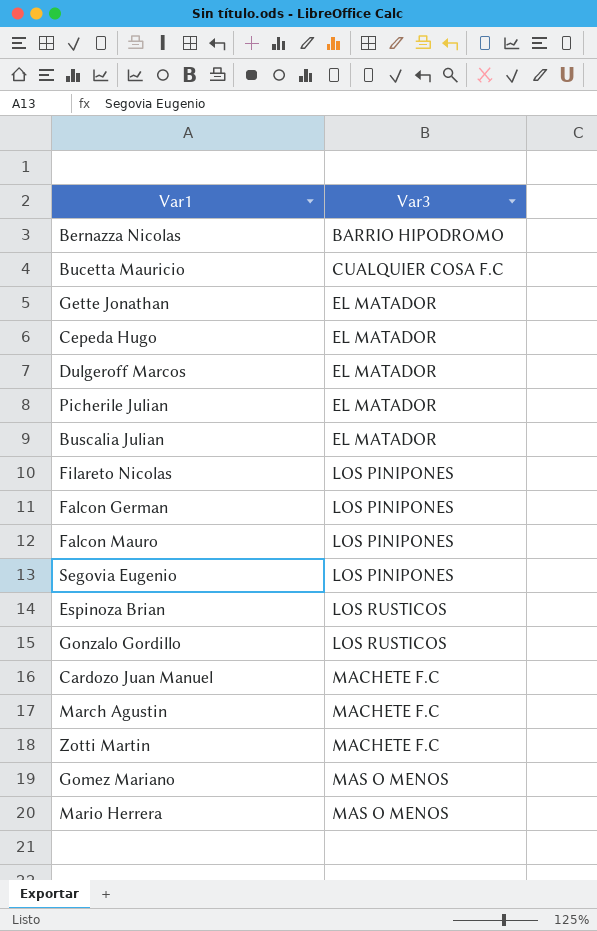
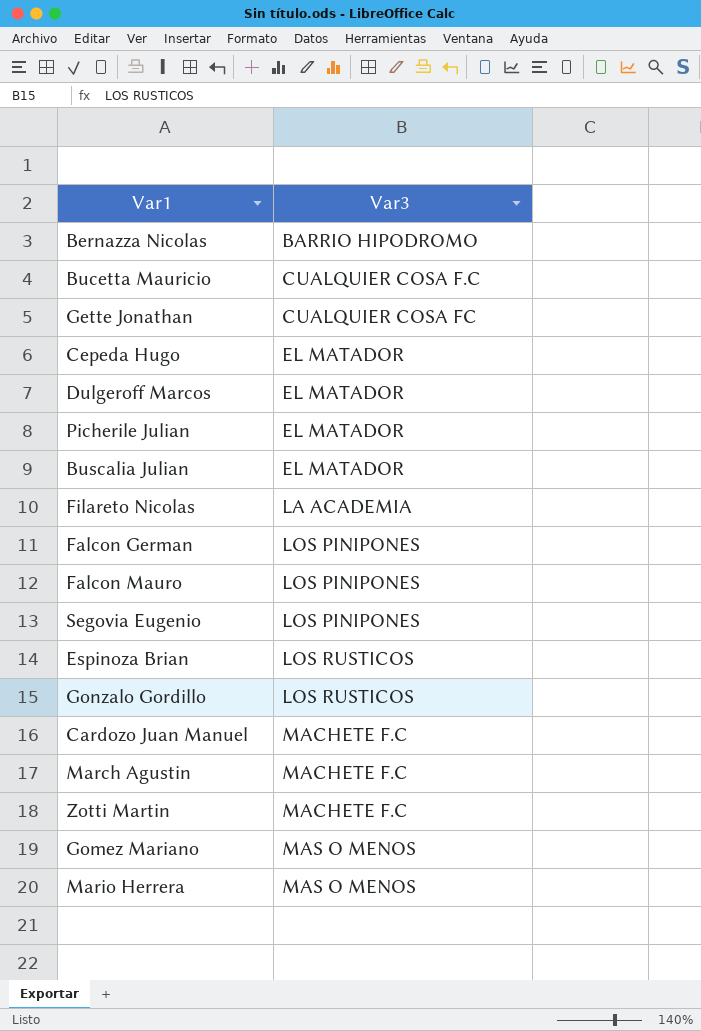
Gette Jonathan | Var3: EL MATADOR -> CUALQUIER COSA FC
Filareto Nicolas | Var3: LOS PINIPONES -> LA ACADEMIA

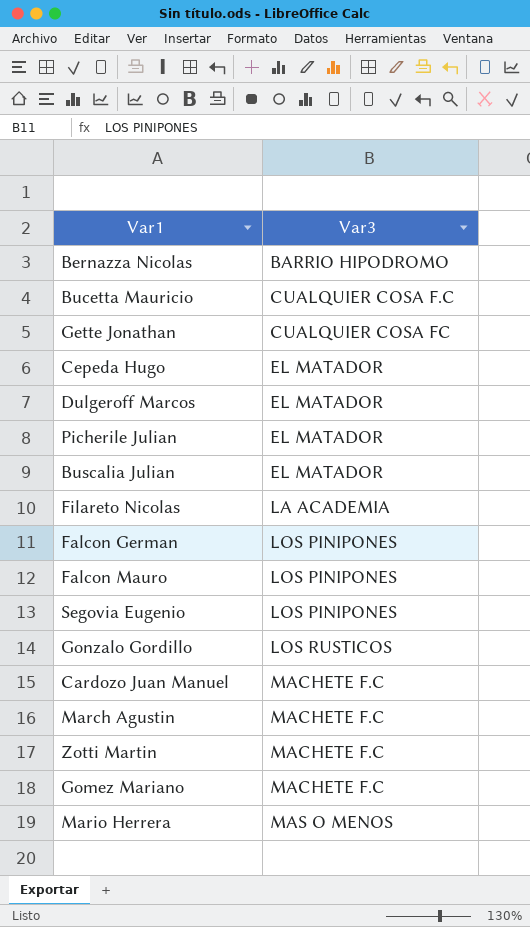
row Espinoza Brian: LOS RUSTICOS -> none
Gomez Mariano | Var3: MAS O MENOS -> MACHETE F.C

